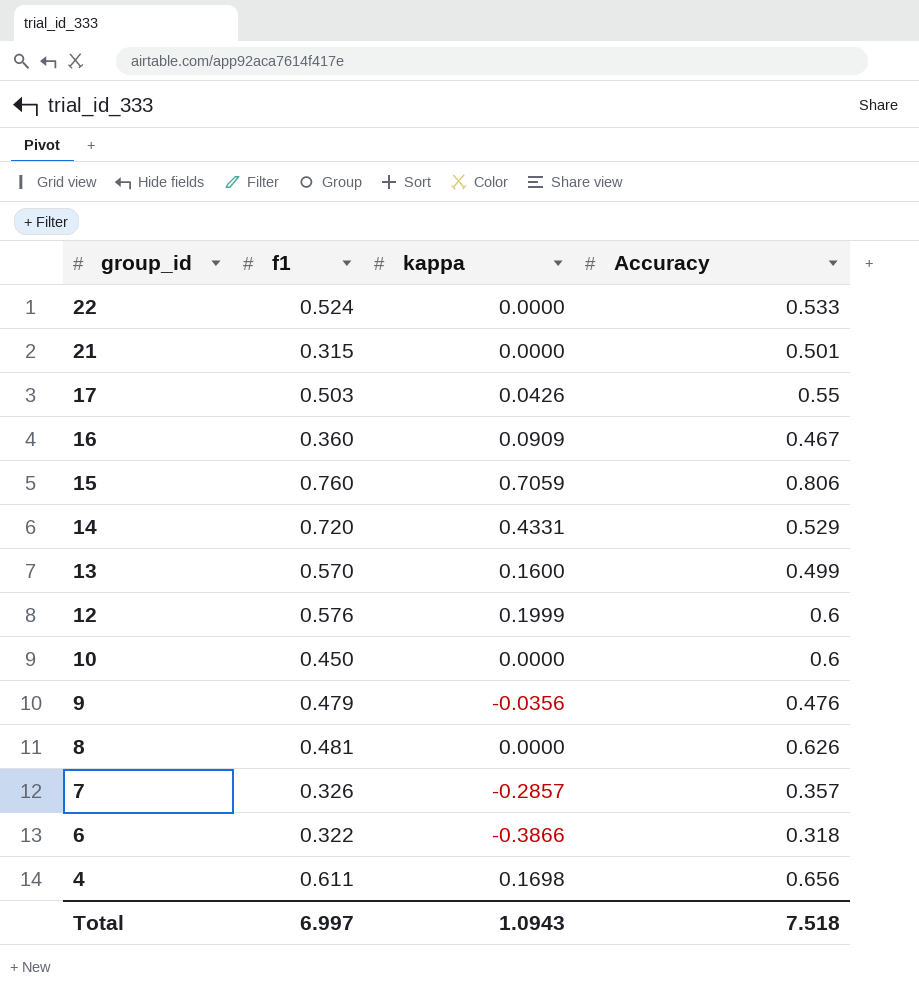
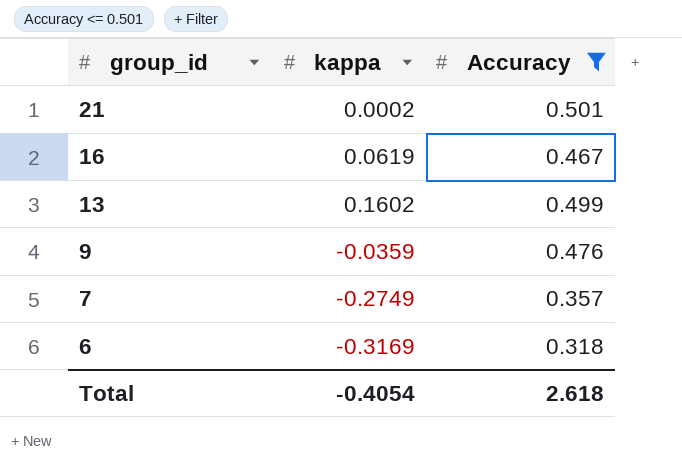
filter: none -> Accuracy <= 0.501
column f1 | position: 2 -> none
21 | kappa: 0.0000 -> 0.0002
16 | kappa: 0.0909 -> 0.0619
13 | kappa: 0.1600 -> 0.1602
9 | kappa: -0.0356 -> -0.0359
7 | kappa: -0.2857 -> -0.2749
6 | kappa: -0.3866 -> -0.3169
Total | kappa: 1.0943 -> -0.4054
Total | Accuracy: 7.518 -> 2.618

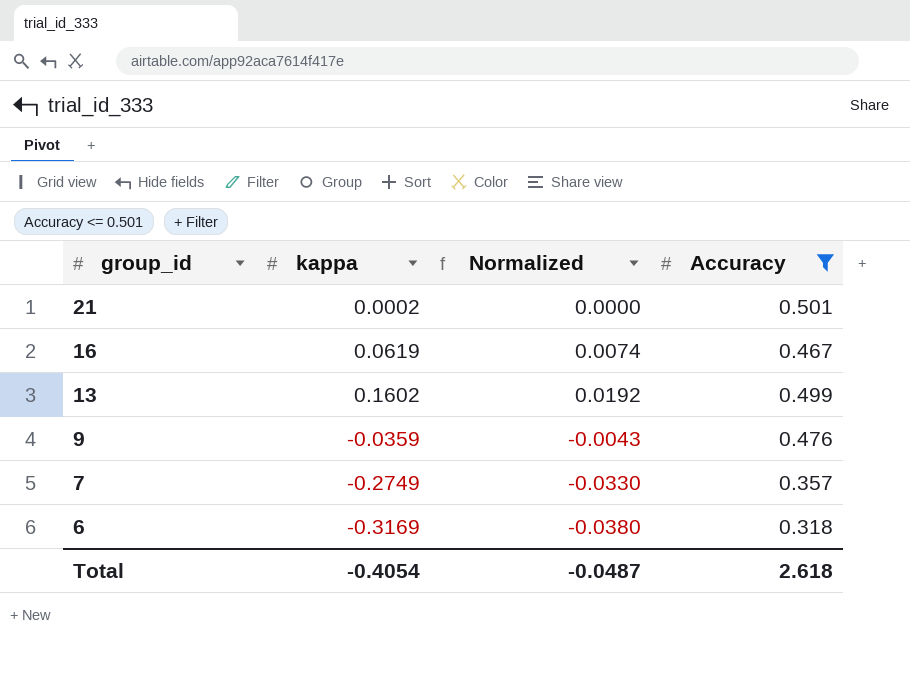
column Normalized | formula: none -> [kappa] * 0.12

